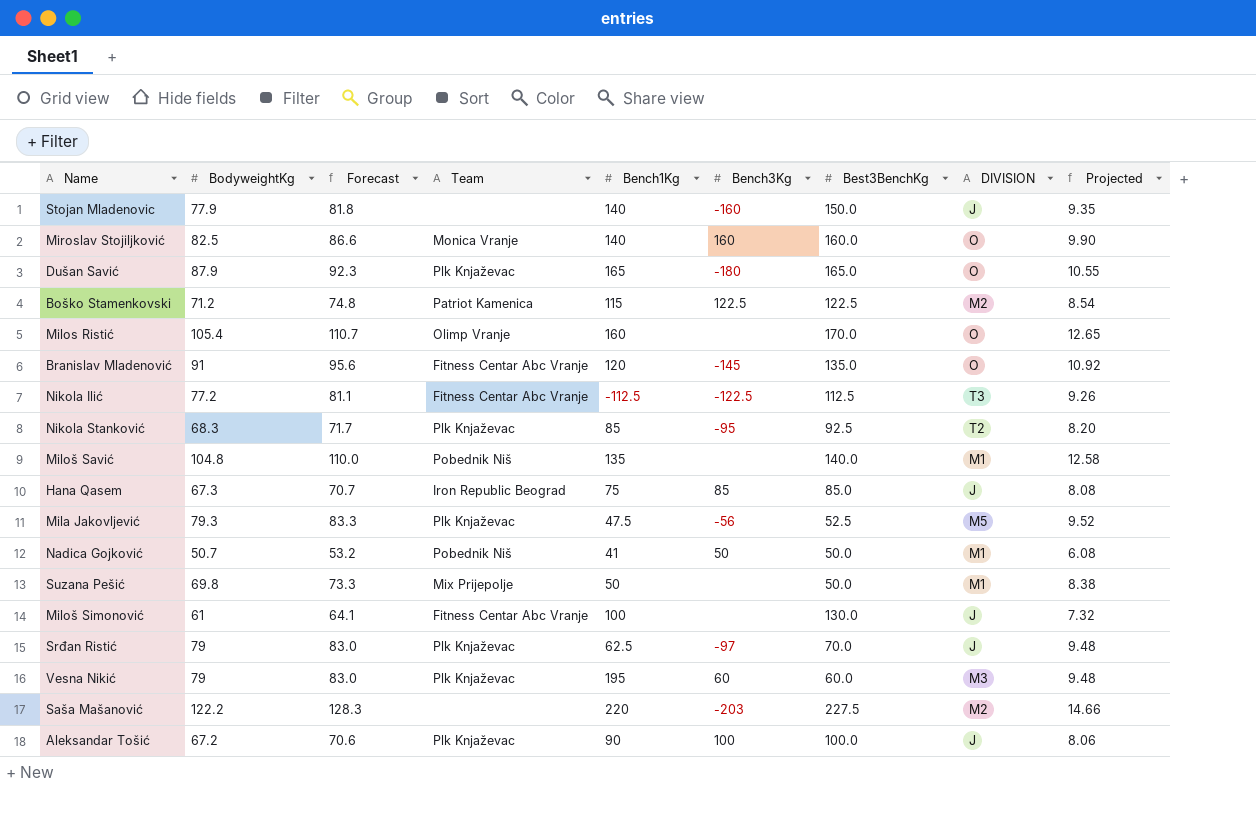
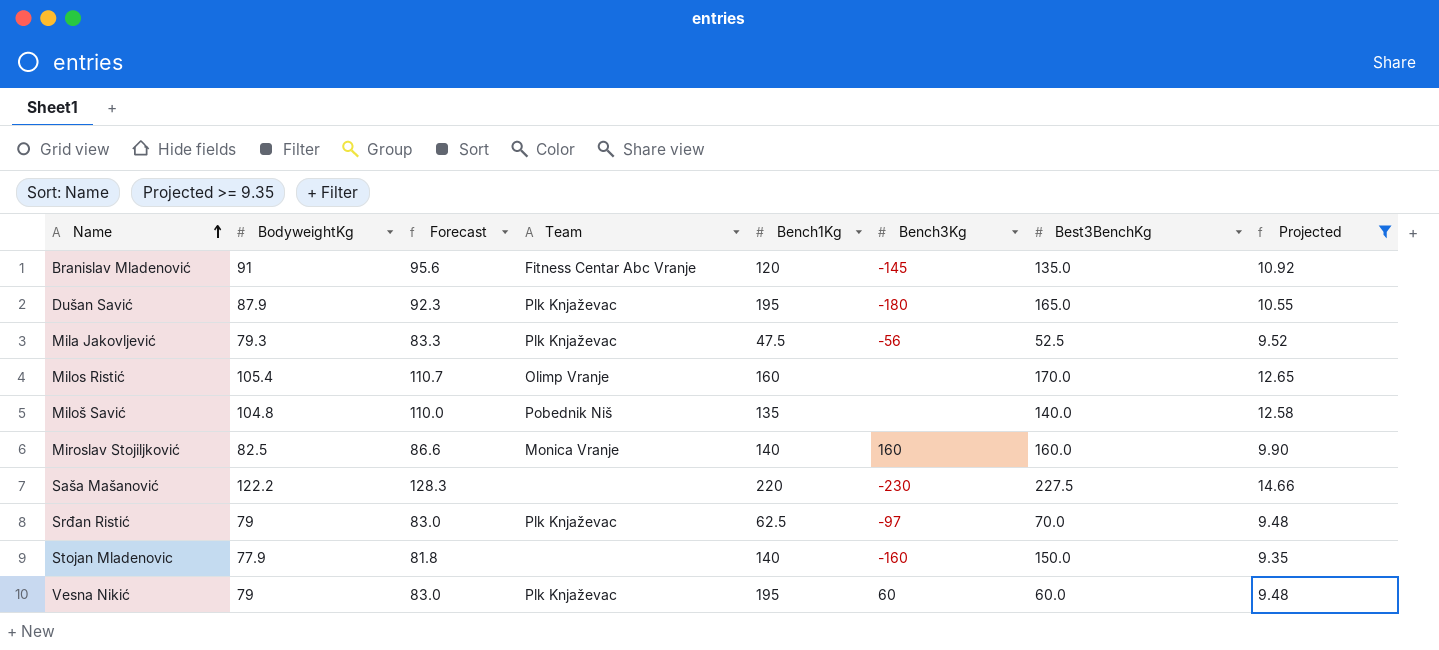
filter: none -> Projected >= 9.35
row order: none -> Name ascending
column DIVISION | position: 8 -> none
Dušan Savić | Bench1Kg: 165 -> 195
Saša Mašanović | Bench3Kg: -203 -> -230

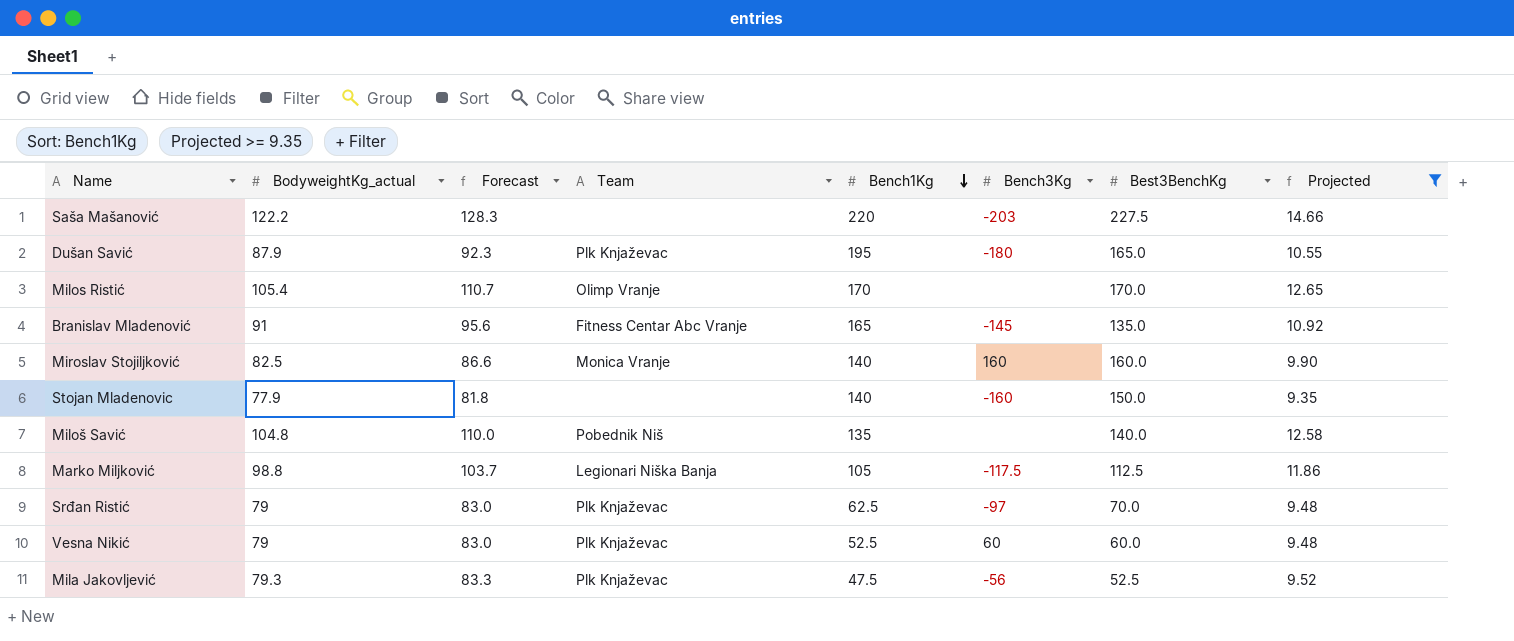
row order: Name ascending -> Bench1Kg descending
column name: BodyweightKg -> BodyweightKg_actual
Saša Mašanović | Bench3Kg: -230 -> -203
Milos Ristić | Bench1Kg: 160 -> 170
Branislav Mladenović | Bench1Kg: 120 -> 165
row Marko Miljković: none -> 98.8 | 103.7 | Legionari Niška Banja | 105 | -117.5 | 112.5 | 11.86
Vesna Nikić | Bench1Kg: 195 -> 52.5

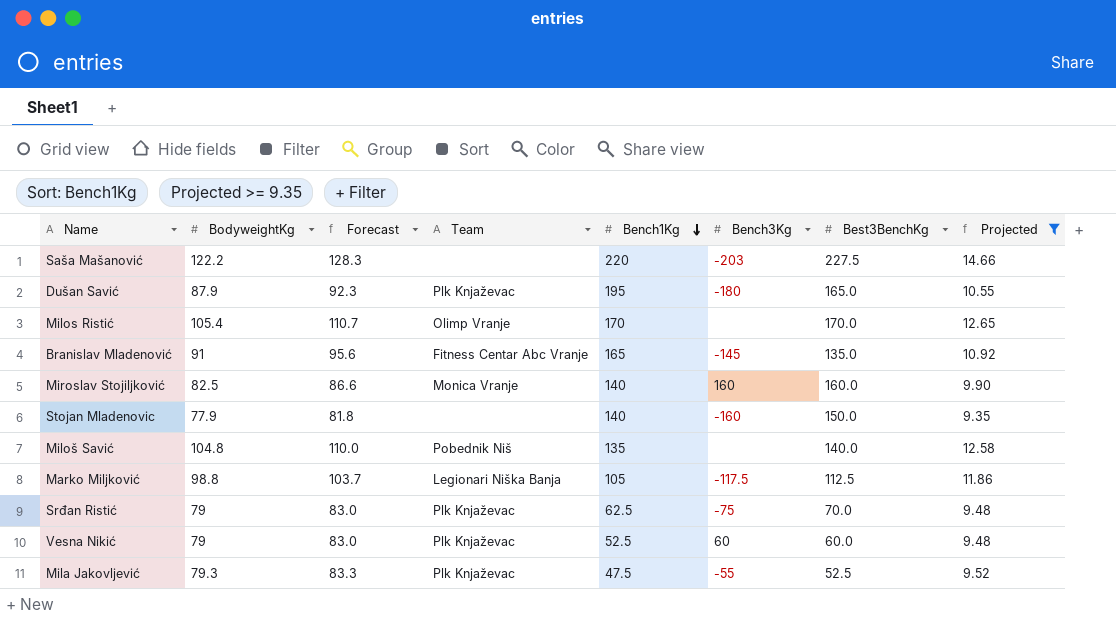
column name: BodyweightKg_actual -> BodyweightKg
Srđan Ristić | Bench3Kg: -97 -> -75
Mila Jakovljević | Bench3Kg: -56 -> -55

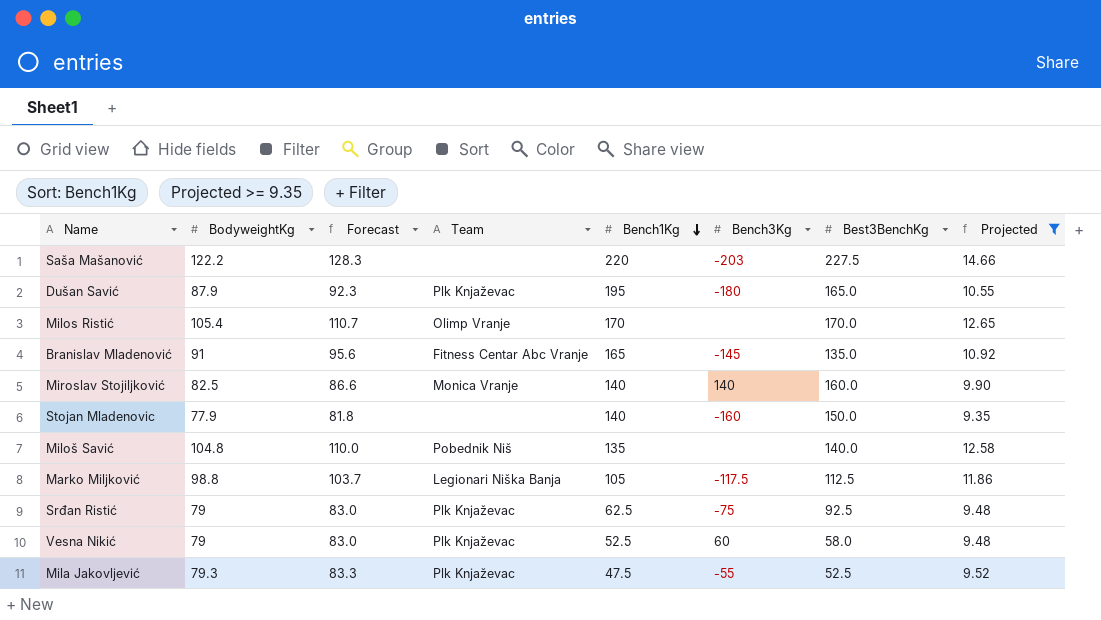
Miroslav Stojiljković | Bench3Kg: 160 -> 140
Srđan Ristić | Best3BenchKg: 70.0 -> 92.5
Vesna Nikić | Best3BenchKg: 60.0 -> 58.0

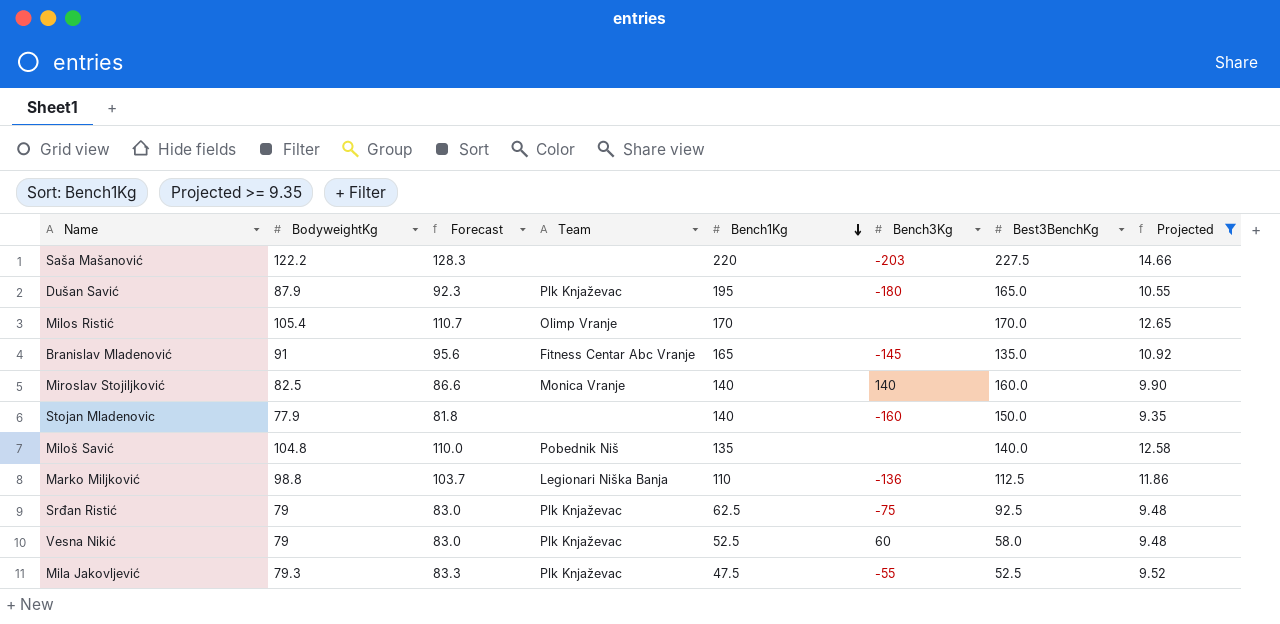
Marko Miljković | Bench1Kg: 105 -> 110
Marko Miljković | Bench3Kg: -117.5 -> -136

